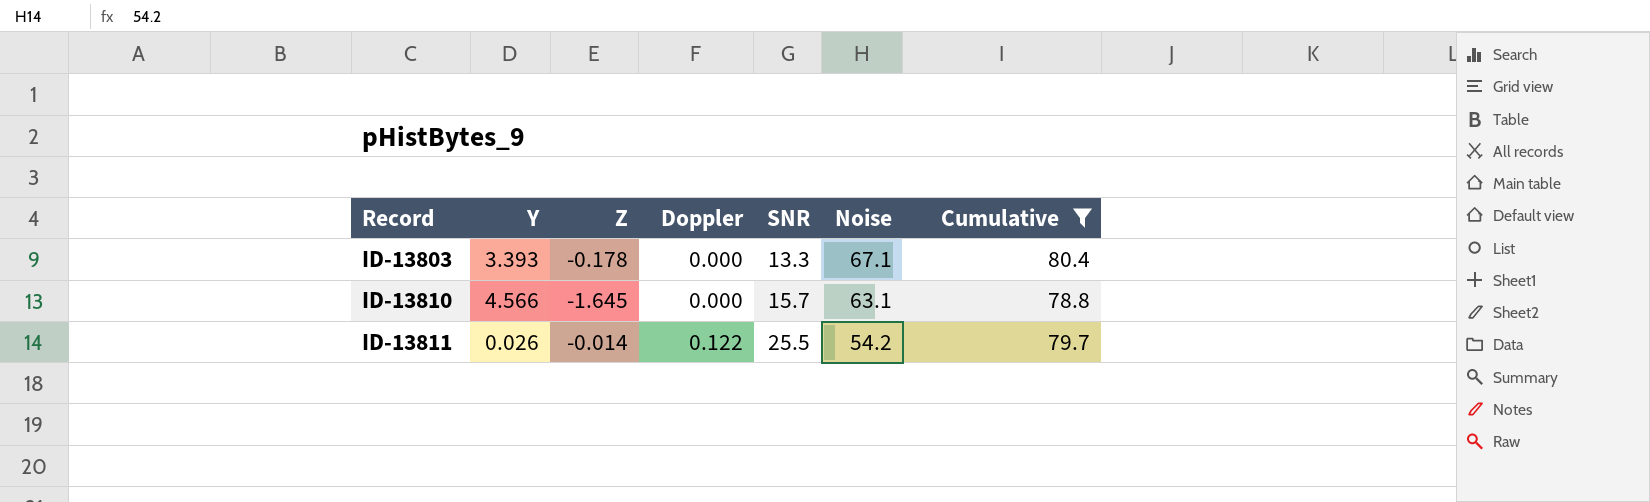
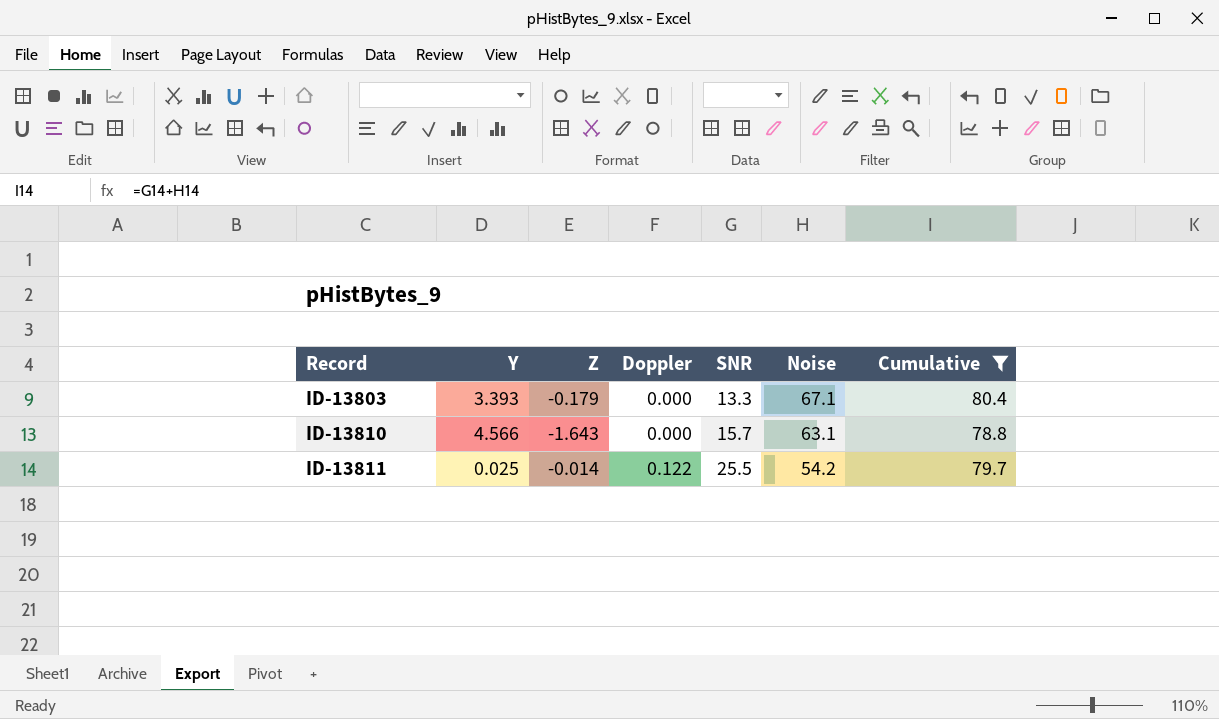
ID-13803 | Z: -0.178 -> -0.179
ID-13810 | Z: -1.645 -> -1.643
ID-13811 | Y: 0.026 -> 0.025

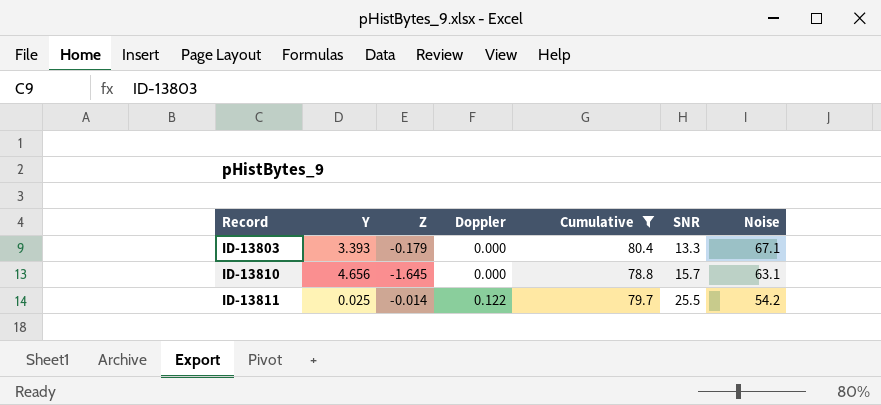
column Cumulative | position: 7 -> 5
ID-13810 | Y: 4.566 -> 4.656
ID-13810 | Z: -1.643 -> -1.645

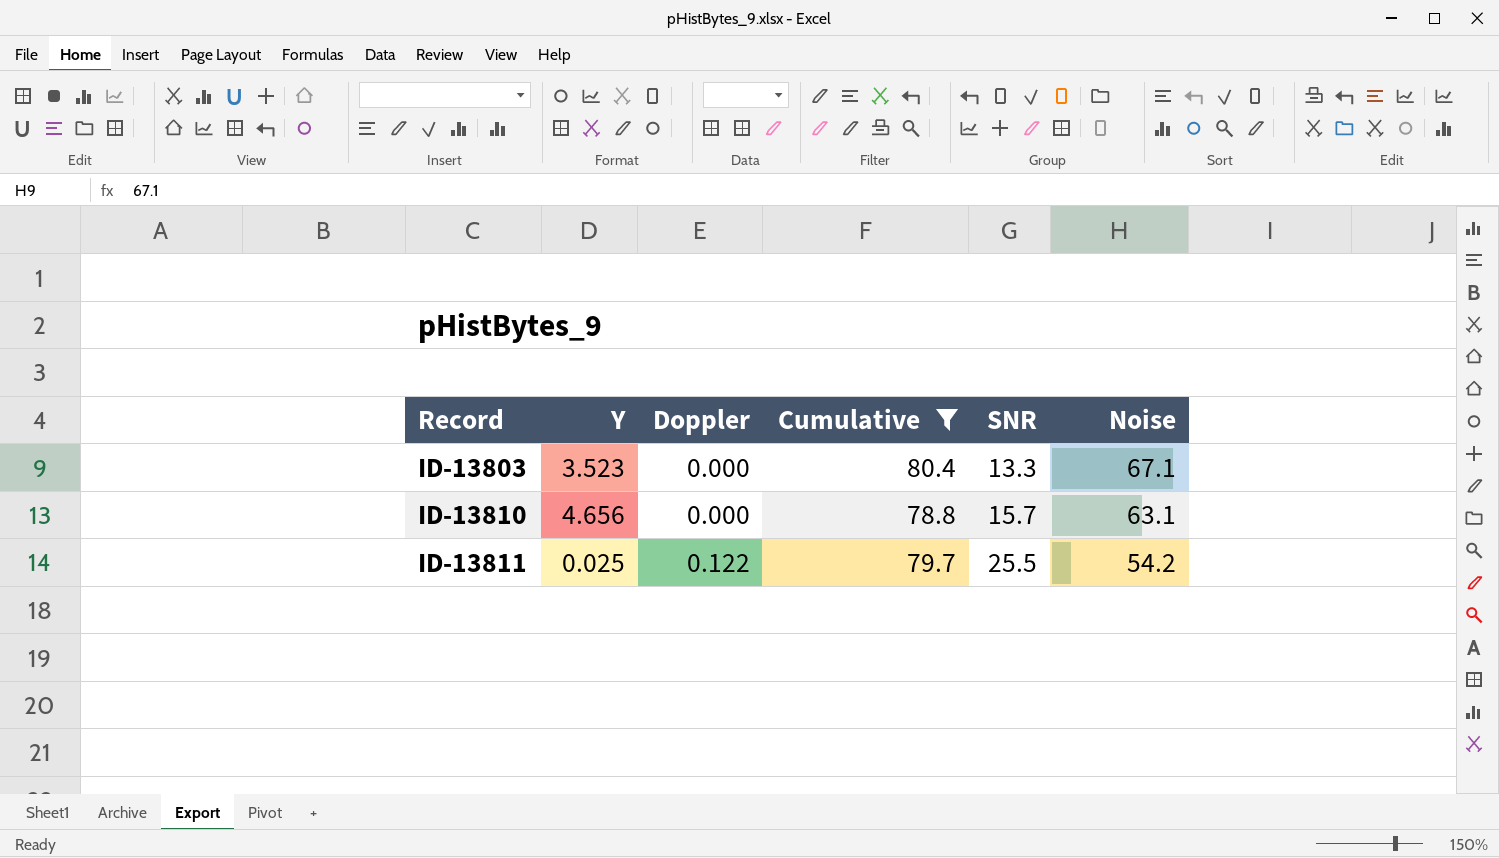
column Z | position: 3 -> none
ID-13803 | Y: 3.393 -> 3.523

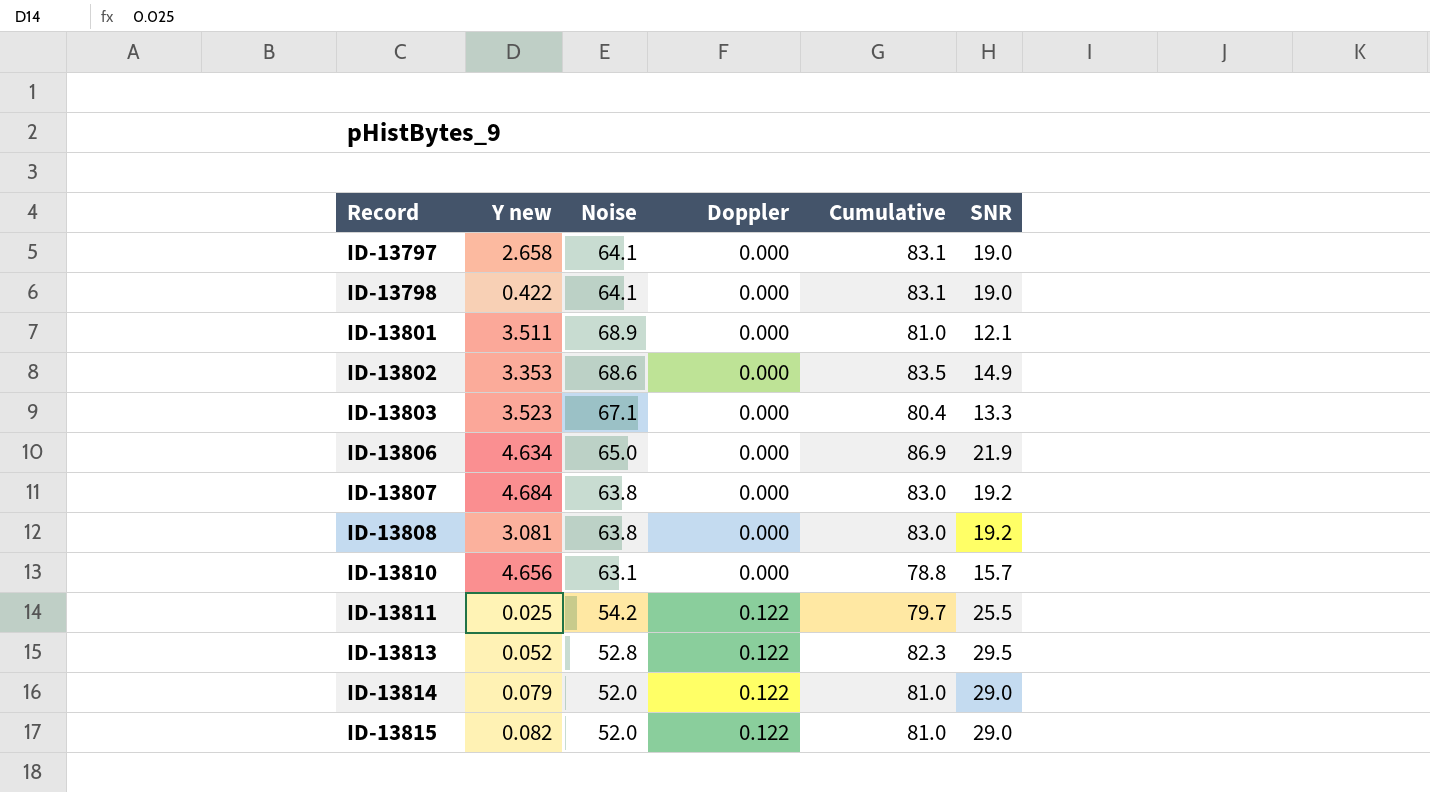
filter: Cumulative <= 80.4 -> none
column name: Y -> Y new
column Noise | position: 6 -> 3

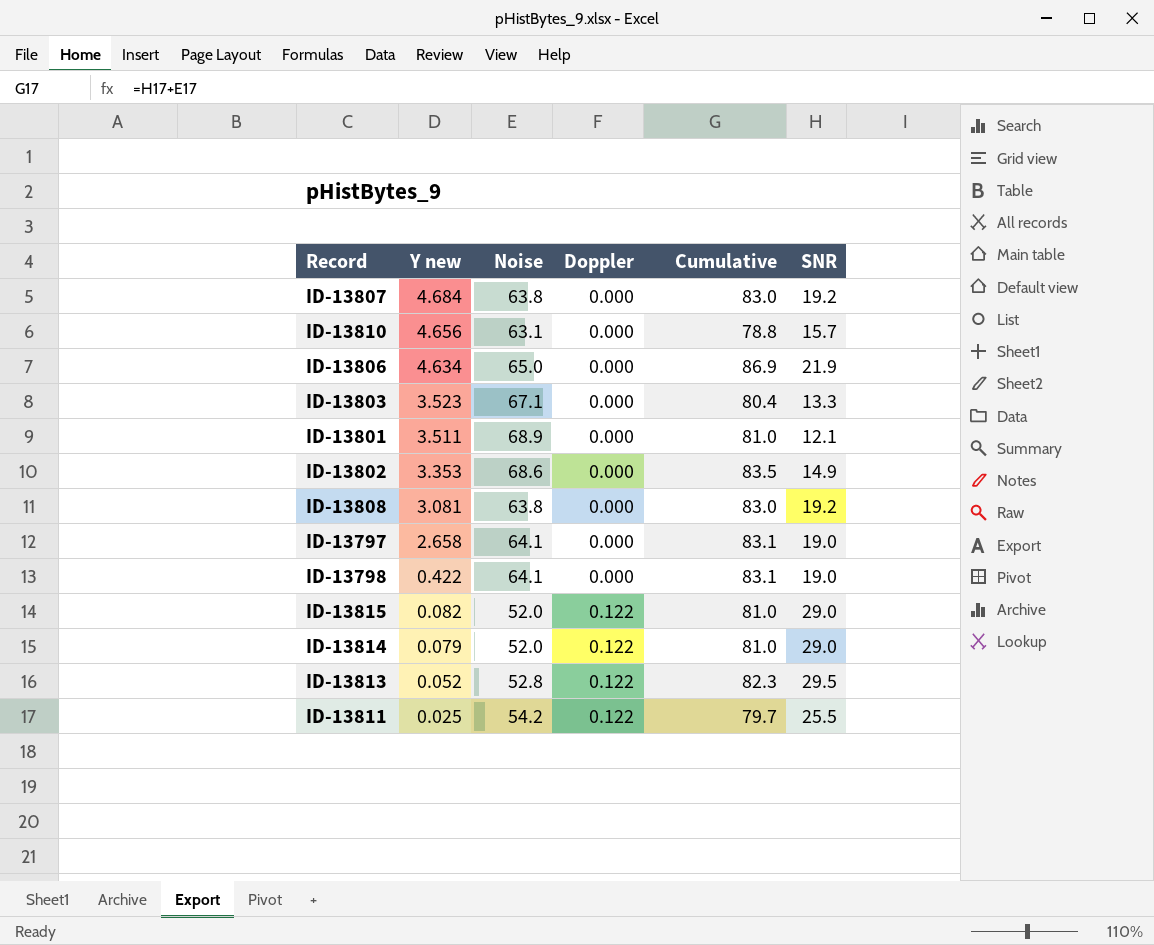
row order: Record ascending -> Y new descending

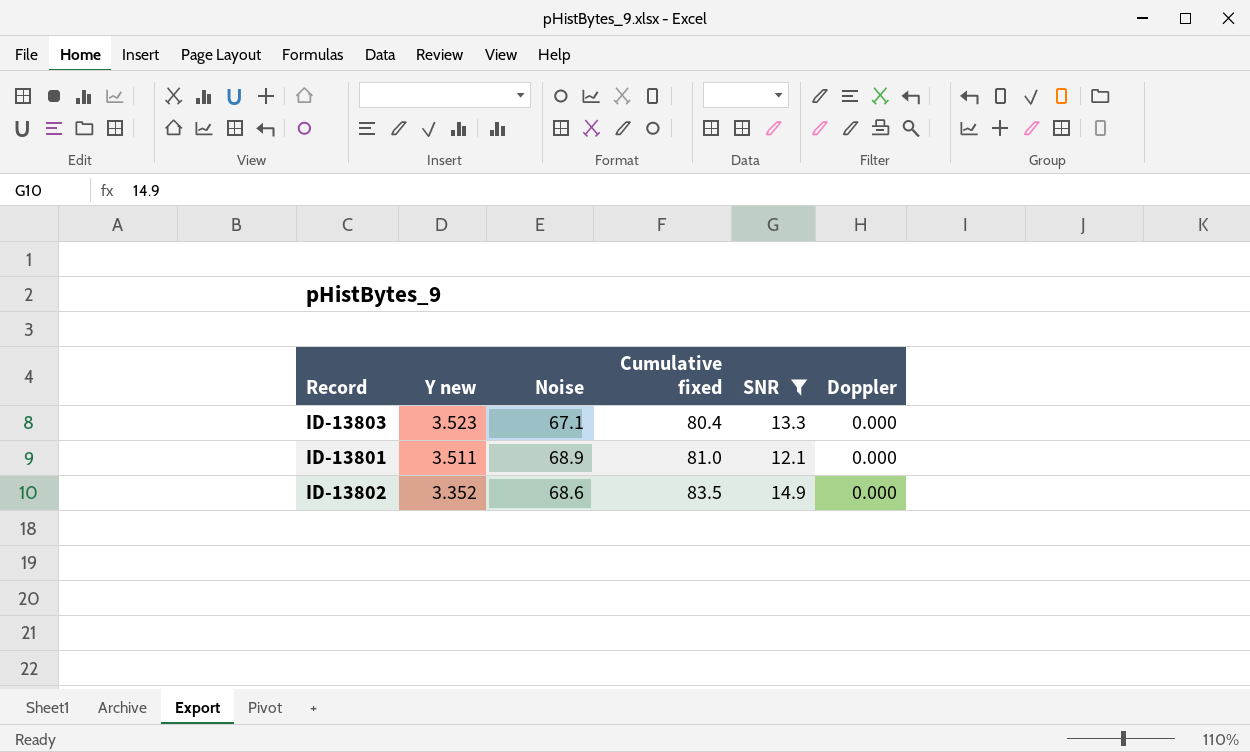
filter: none -> SNR <= 14.9
column name: Cumulative -> Cumulative fixed
column Doppler | position: 4 -> 6
ID-13802 | Y new: 3.353 -> 3.352

